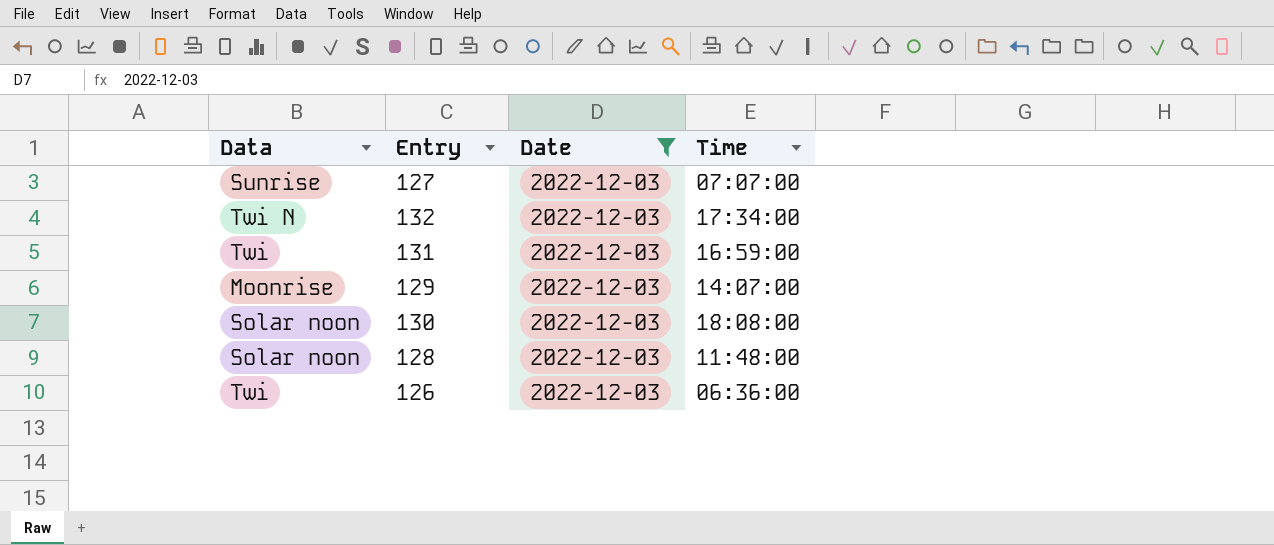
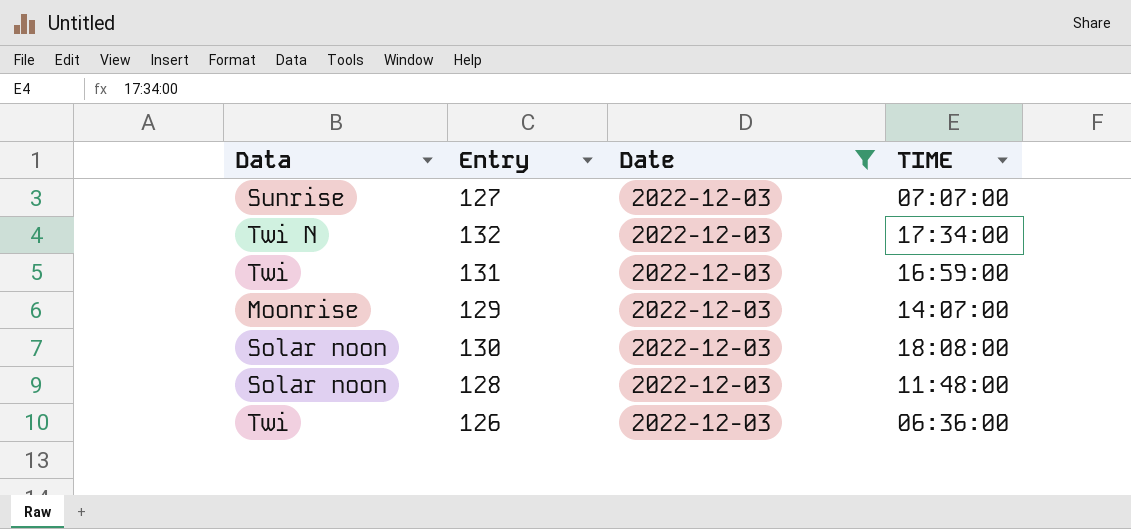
column name: Time -> TIME

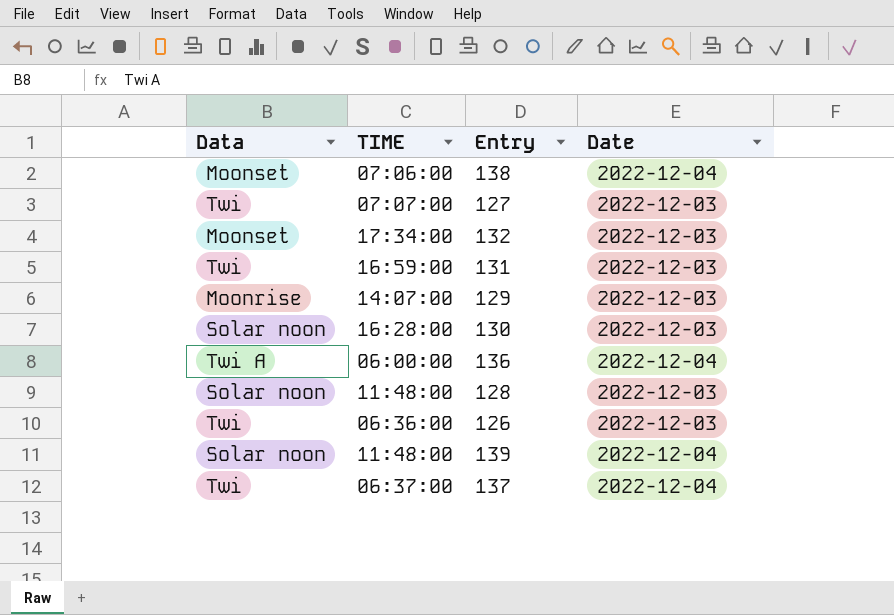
filter: Date = 2022-12-03 -> none
column TIME | position: 4 -> 2
127 | Data: Sunrise -> Twi
132 | Data: Twi N -> Moonset
130 | TIME: 18:08:00 -> 16:28:00

